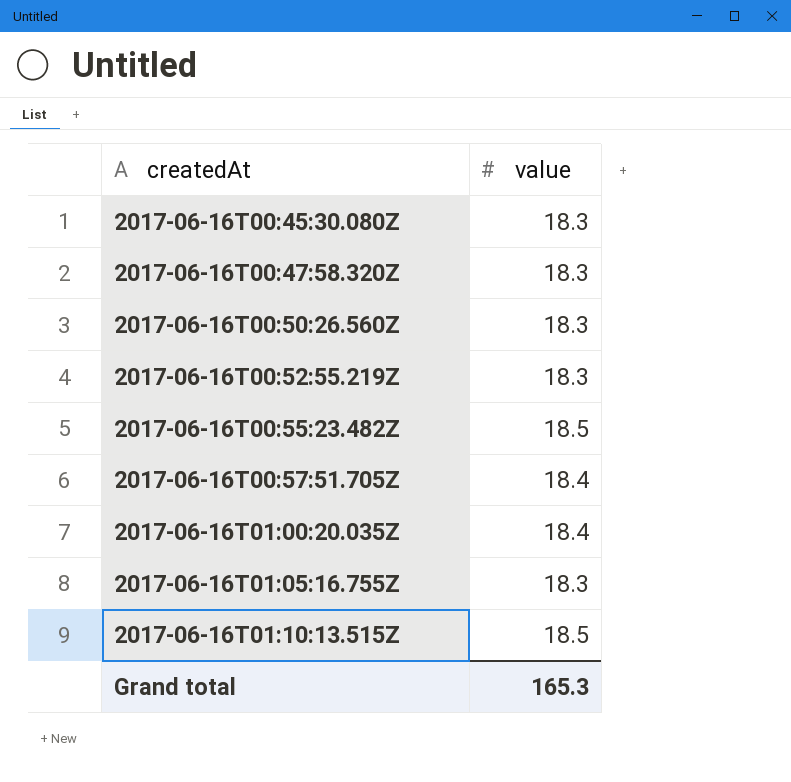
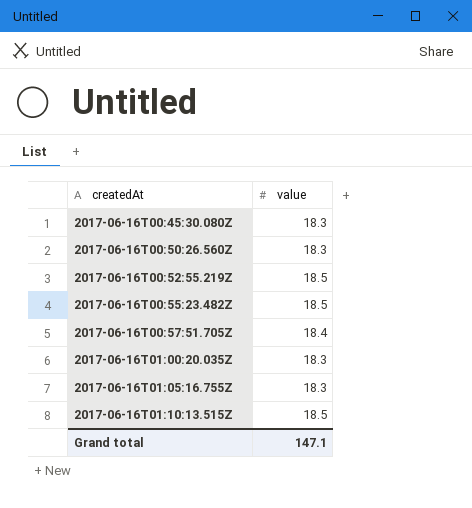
row 2017-06-16T00:47:58.320Z: 18.3 -> none
2017-06-16T00:52:55.219Z | value: 18.3 -> 18.5
2017-06-16T01:00:20.035Z | value: 18.4 -> 18.3
Grand total | value: 165.3 -> 147.1

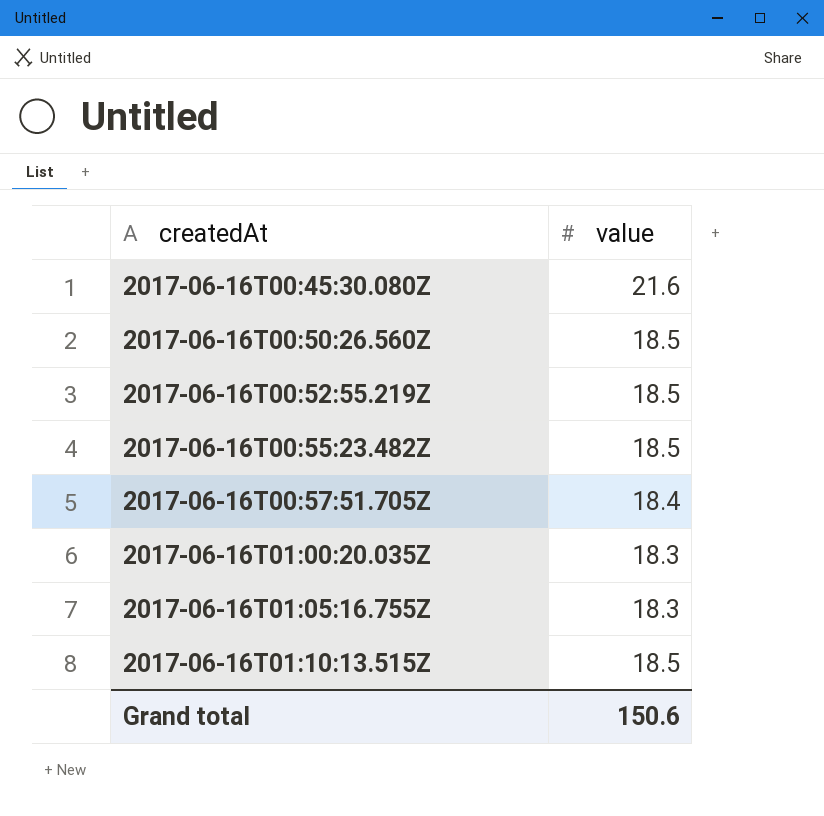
2017-06-16T00:45:30.080Z | value: 18.3 -> 21.6
2017-06-16T00:50:26.560Z | value: 18.3 -> 18.5
Grand total | value: 147.1 -> 150.6

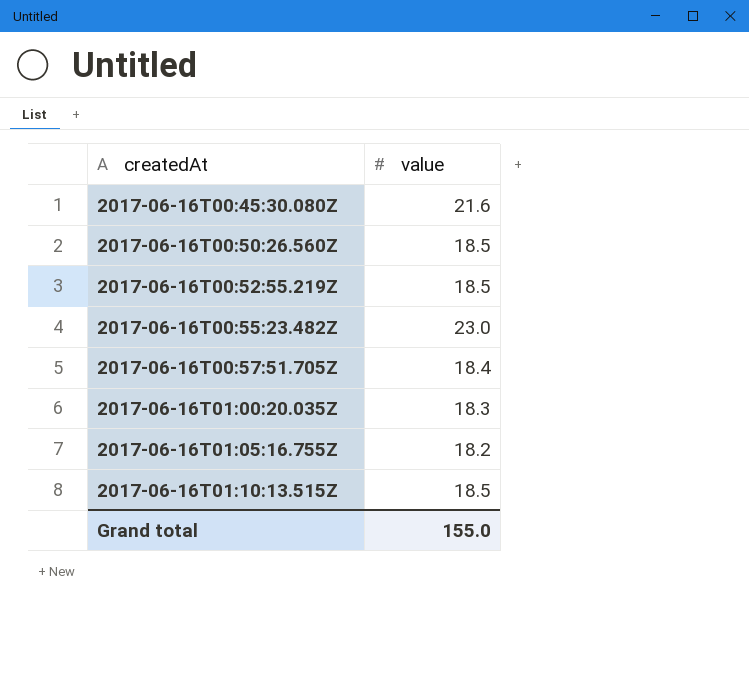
2017-06-16T00:55:23.482Z | value: 18.5 -> 23.0
2017-06-16T01:05:16.755Z | value: 18.3 -> 18.2
Grand total | value: 150.6 -> 155.0

